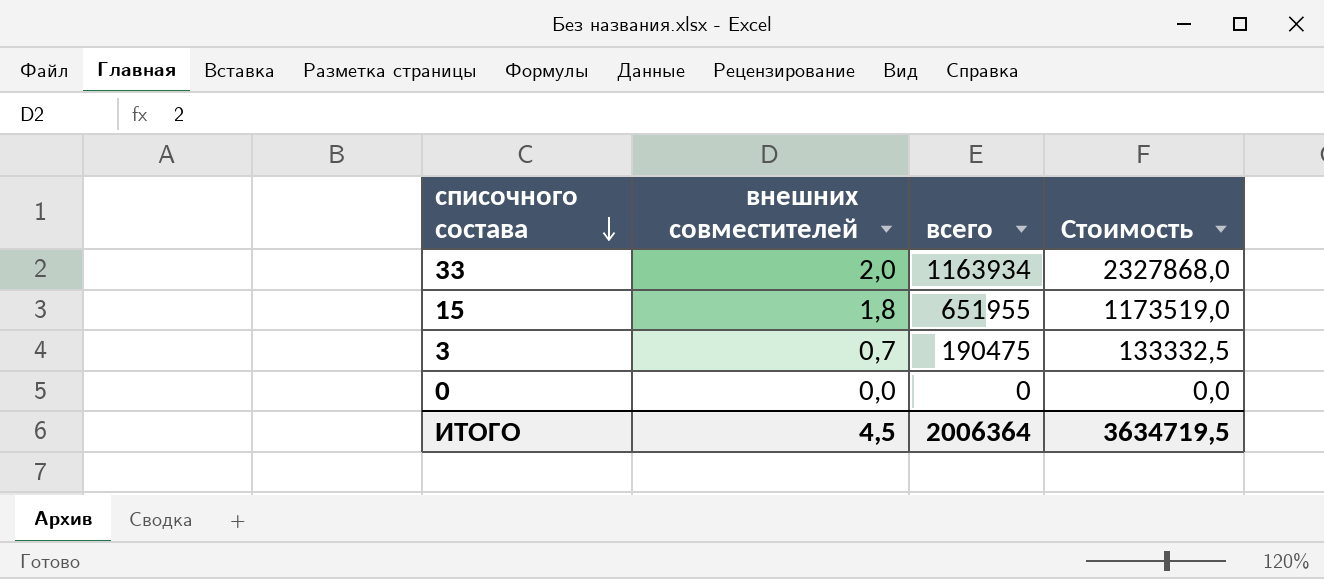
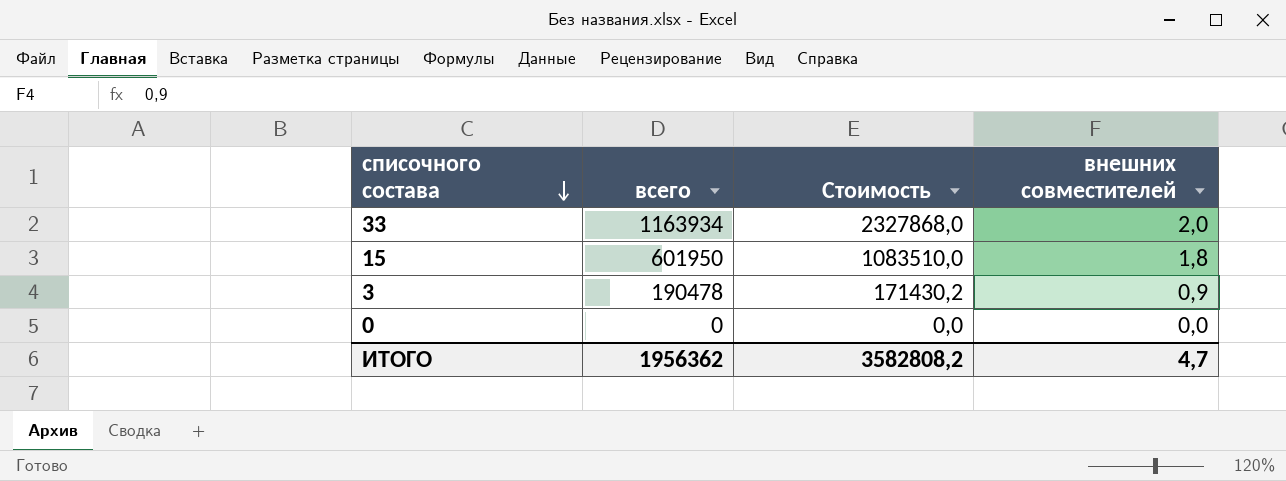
column внешних совместителей | position: 2 -> 4
15 | всего: 651955 -> 601950
15 | Стоимость: 1173519,0 -> 1083510,0
3 | всего: 190475 -> 190478
3 | Стоимость: 133332,5 -> 171430,2
3 | внешних совместителей: 0,7 -> 0,9
ИТОГО | всего: 2006364 -> 1956362
ИТОГО | Стоимость: 3634719,5 -> 3582808,2
ИТОГО | внешних совместителей: 4,5 -> 4,7

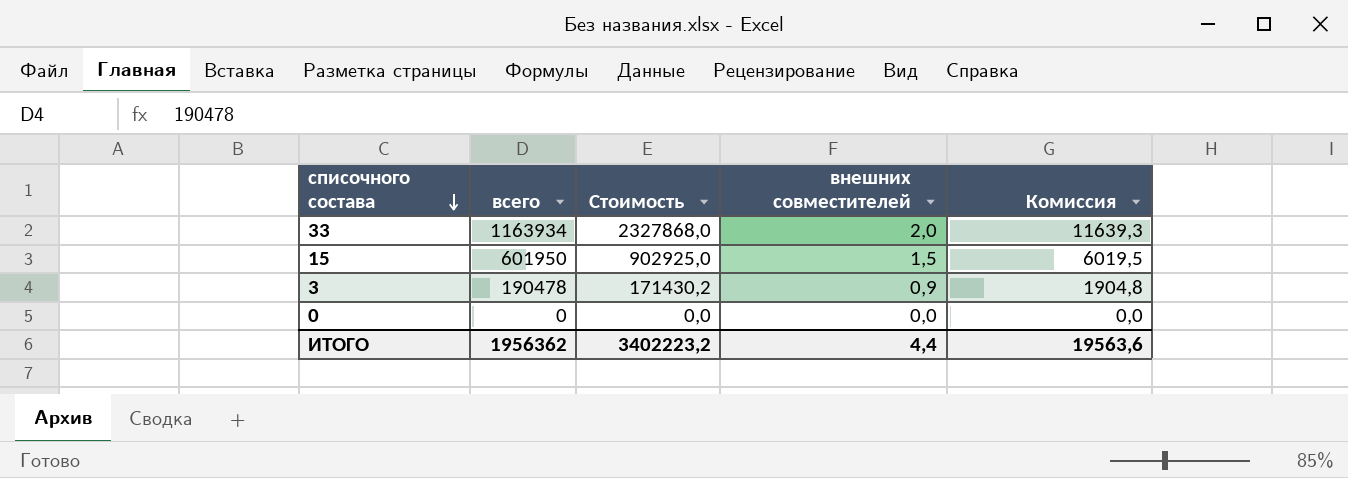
column Комиссия | formula: none -> [всего] * 0,01
15 | Стоимость: 1083510,0 -> 902925,0
15 | внешних совместителей: 1,8 -> 1,5
ИТОГО | Стоимость: 3582808,2 -> 3402223,2
ИТОГО | внешних совместителей: 4,7 -> 4,4

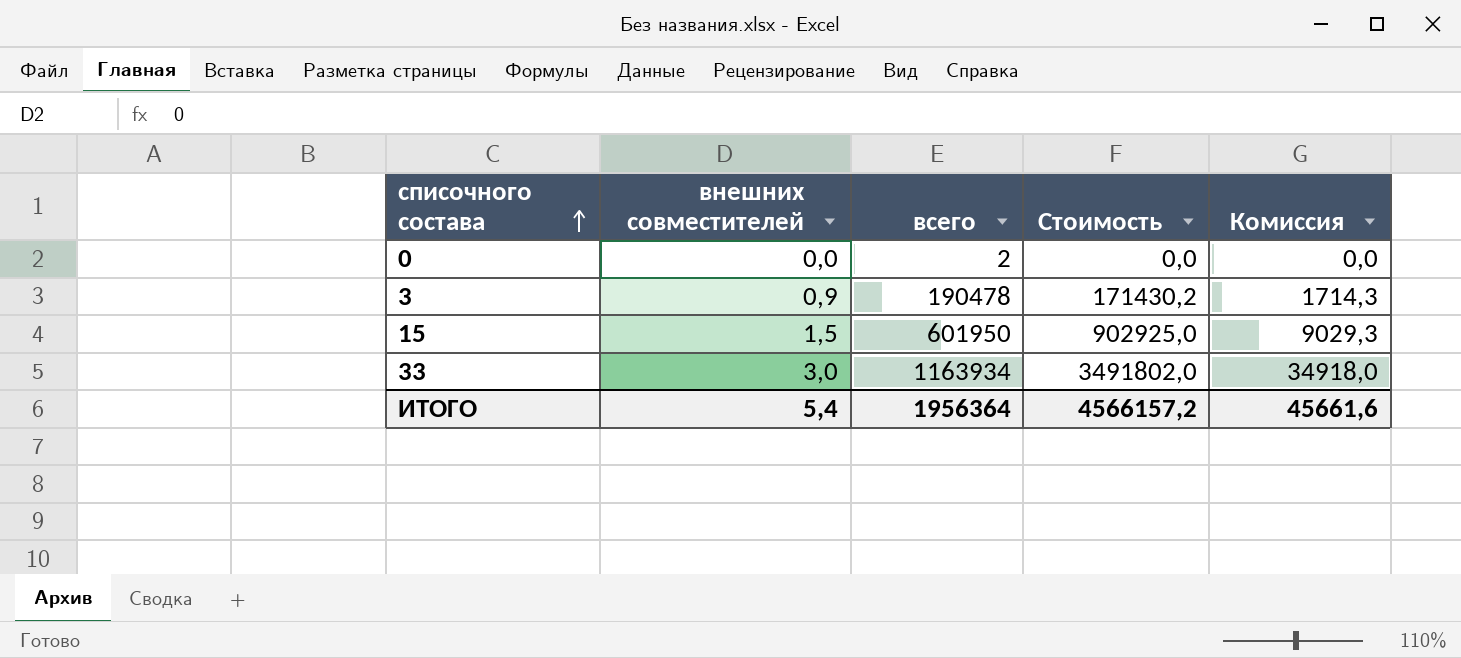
row order: списочного состава descending -> списочного состава ascending
column внешних совместителей | position: 4 -> 2
column Комиссия | formula: [всего] * 0,01 -> [Стоимость] * 0,01
0 | всего: 0 -> 2
33 | внешних совместителей: 2,0 -> 3,0
33 | Стоимость: 2327868,0 -> 3491802,0
ИТОГО | внешних совместителей: 4,4 -> 5,4
ИТОГО | всего: 1956362 -> 1956364
ИТОГО | Стоимость: 3402223,2 -> 4566157,2
ИТОГО | Комиссия: 19563,6 -> 45661,6

